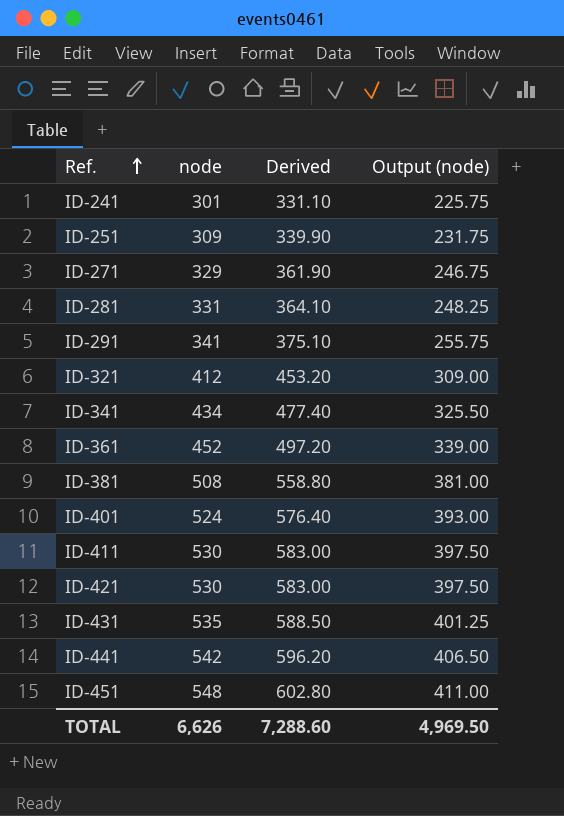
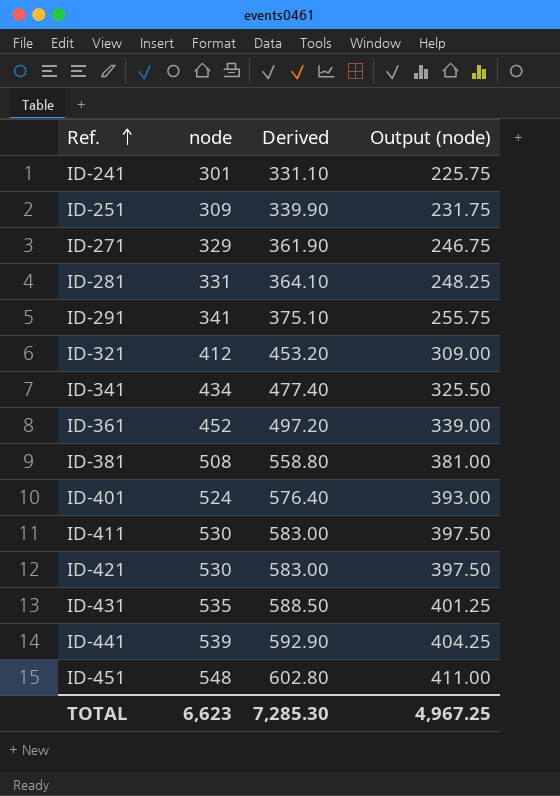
ID-441 | node: 542 -> 539
ID-441 | Derived: 596.20 -> 592.90
ID-441 | Output (node): 406.50 -> 404.25
TOTAL | node: 6,626 -> 6,623
TOTAL | Derived: 7,288.60 -> 7,285.30
TOTAL | Output (node): 4,969.50 -> 4,967.25

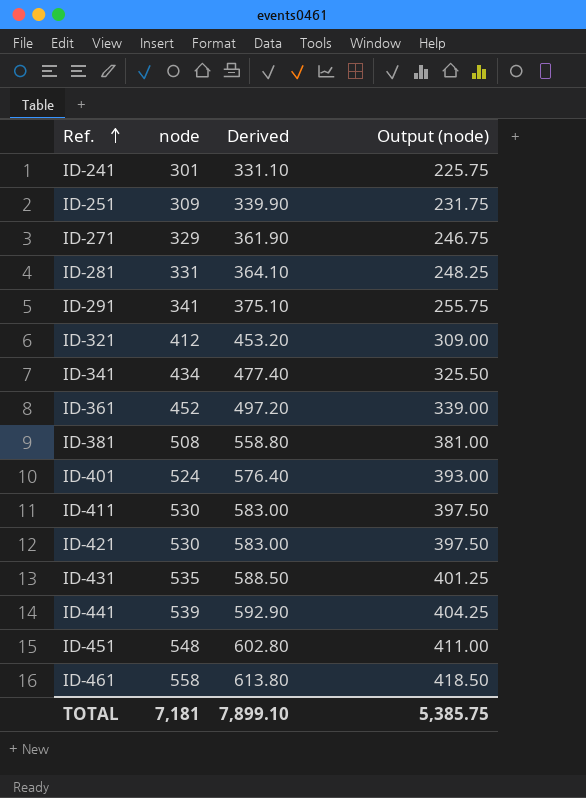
row ID-461: none -> 558 | 613.80 | 418.50
TOTAL | node: 6,623 -> 7,181
TOTAL | Derived: 7,285.30 -> 7,899.10
TOTAL | Output (node): 4,967.25 -> 5,385.75

